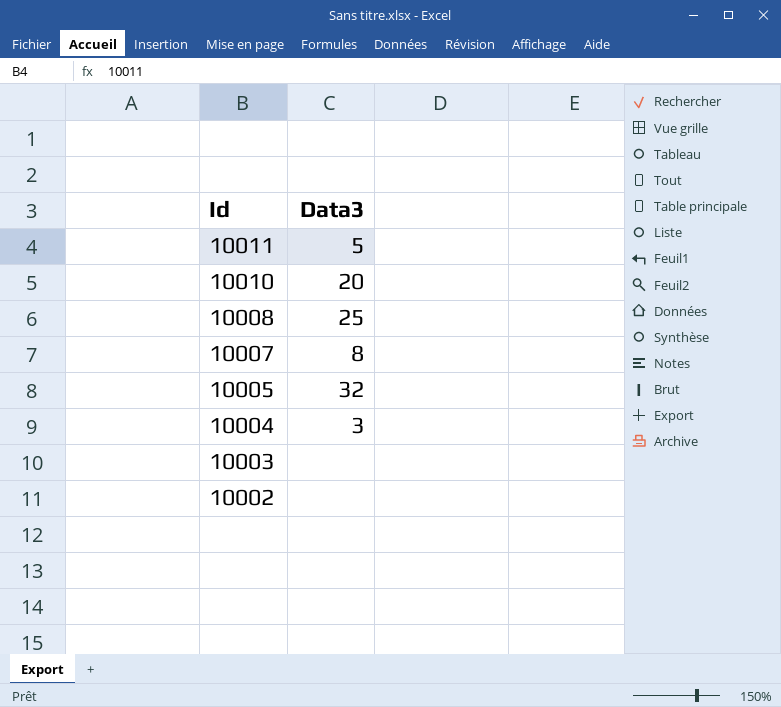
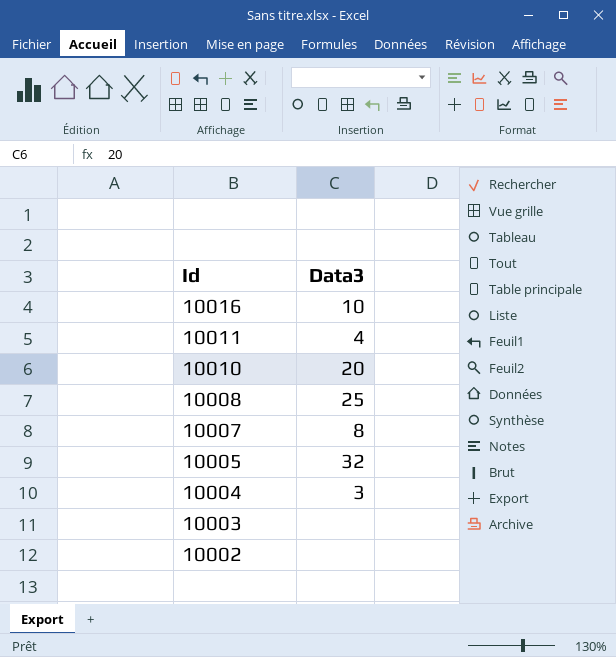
row 10016: none -> 10
10011 | Data3: 5 -> 4

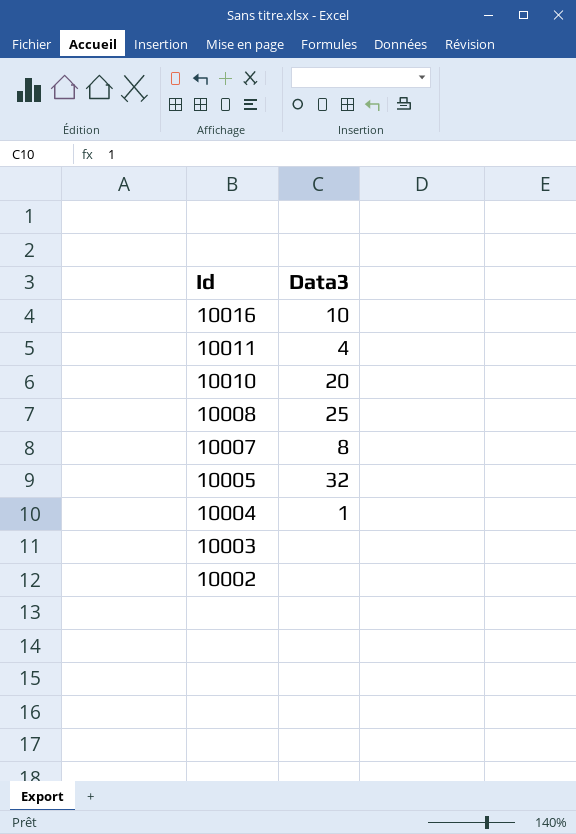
10004 | Data3: 3 -> 1

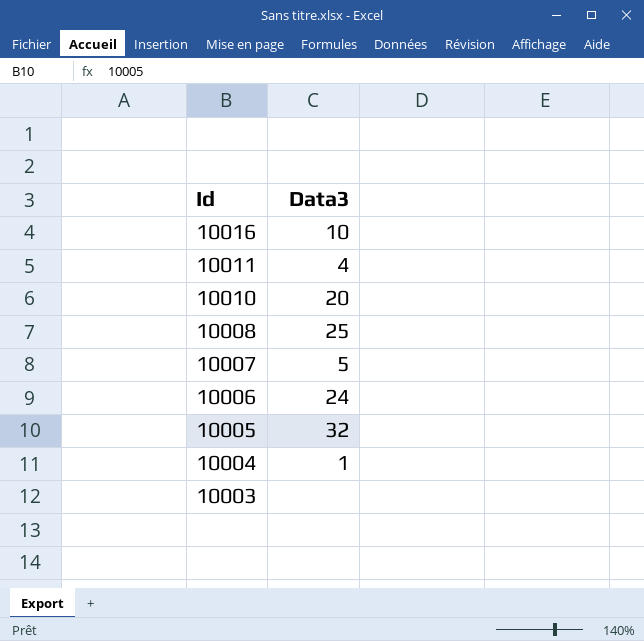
row 10002: none -> none
10007 | Data3: 8 -> 5
row 10006: none -> 24

